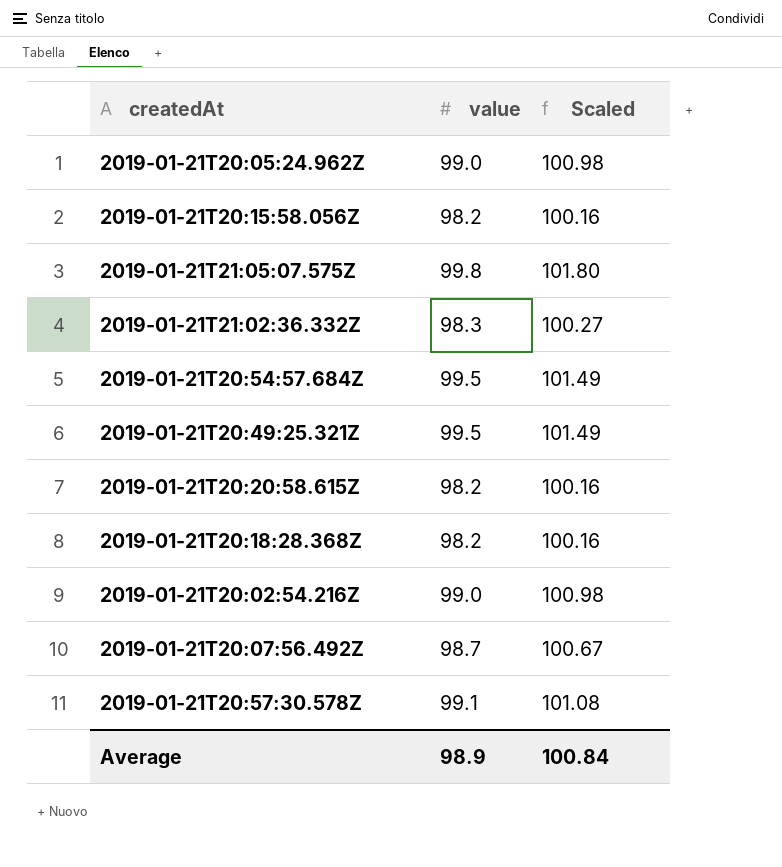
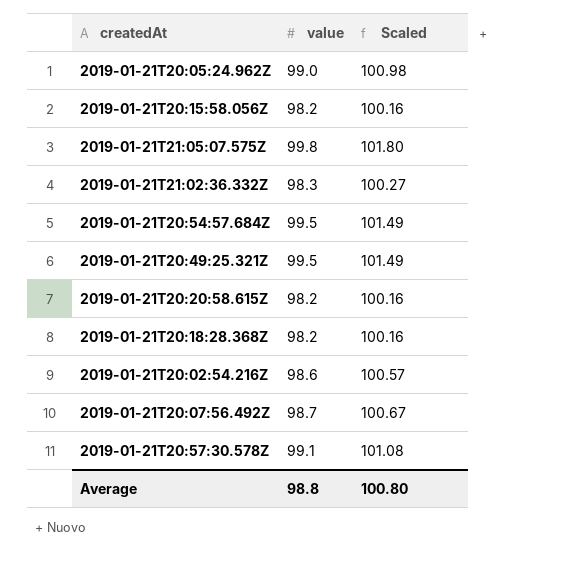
2019-01-21T20:02:54.216Z | value: 99.0 -> 98.6
2019-01-21T20:02:54.216Z | Scaled: 100.98 -> 100.57
Average | value: 98.9 -> 98.8
Average | Scaled: 100.84 -> 100.80

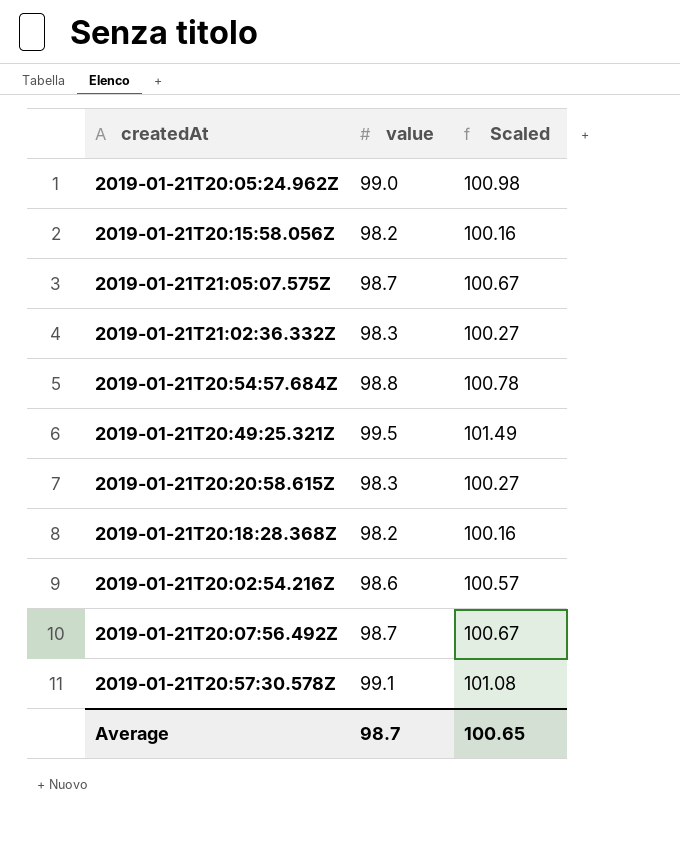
2019-01-21T21:05:07.575Z | value: 99.8 -> 98.7
2019-01-21T21:05:07.575Z | Scaled: 101.80 -> 100.67
2019-01-21T20:54:57.684Z | value: 99.5 -> 98.8
2019-01-21T20:54:57.684Z | Scaled: 101.49 -> 100.78
2019-01-21T20:20:58.615Z | value: 98.2 -> 98.3
2019-01-21T20:20:58.615Z | Scaled: 100.16 -> 100.27
Average | value: 98.8 -> 98.7
Average | Scaled: 100.80 -> 100.65

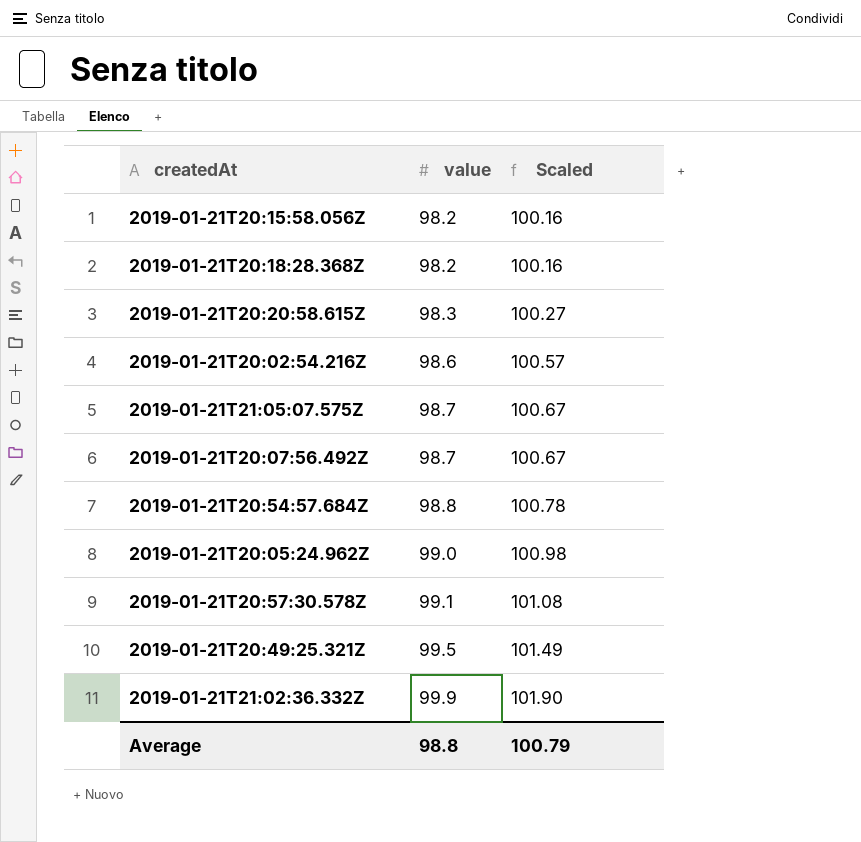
row order: none -> value ascending
2019-01-21T21:02:36.332Z | value: 98.3 -> 99.9
2019-01-21T21:02:36.332Z | Scaled: 100.27 -> 101.90
Average | value: 98.7 -> 98.8
Average | Scaled: 100.65 -> 100.79

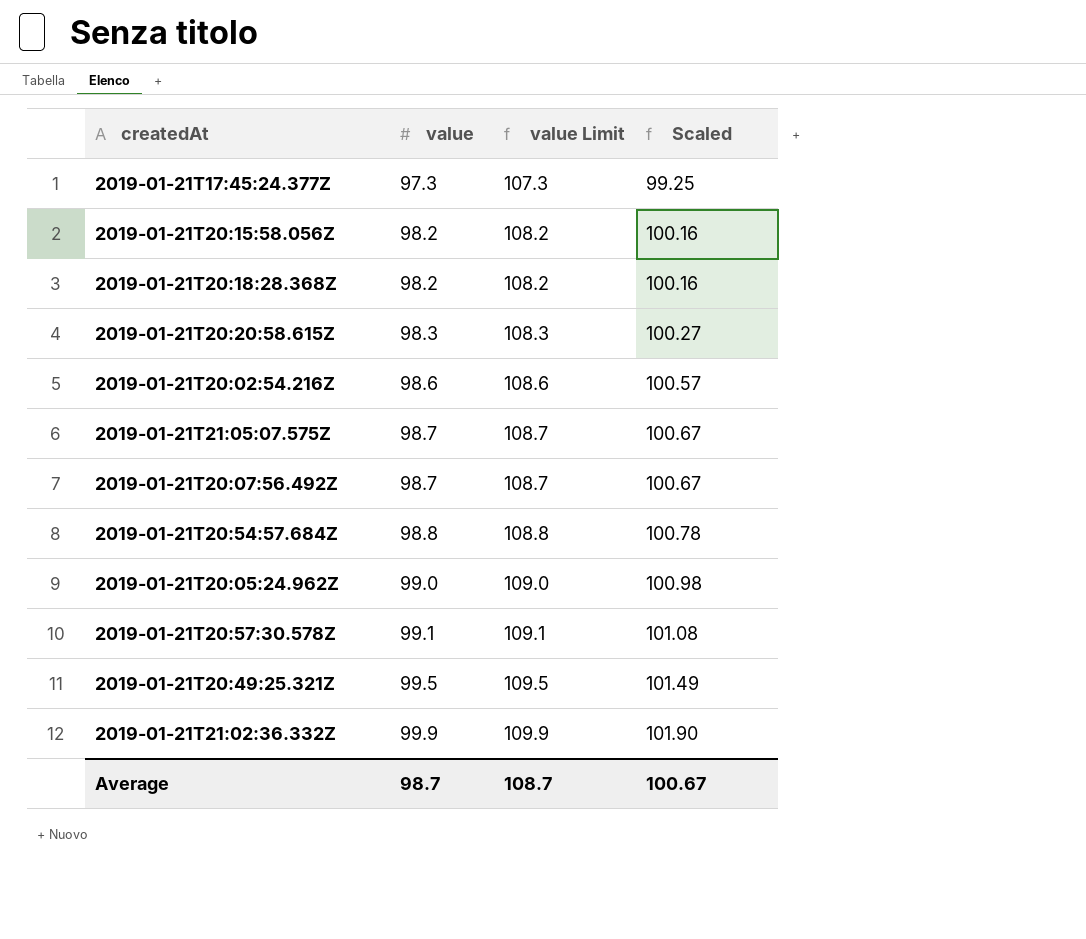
column value Limit | formula: none -> [value] + 10
row 2019-01-21T17:45:24.377Z: none -> 97.3 | 107.3 | 99.25
Average | value: 98.8 -> 98.7
Average | Scaled: 100.79 -> 100.67

